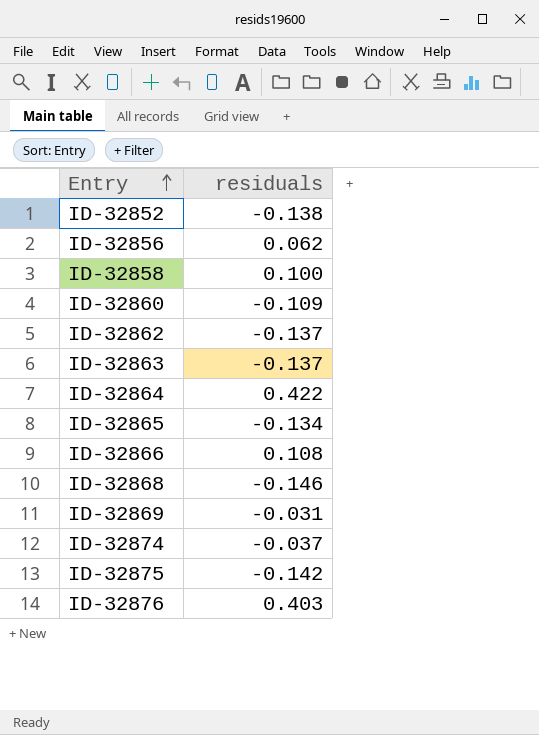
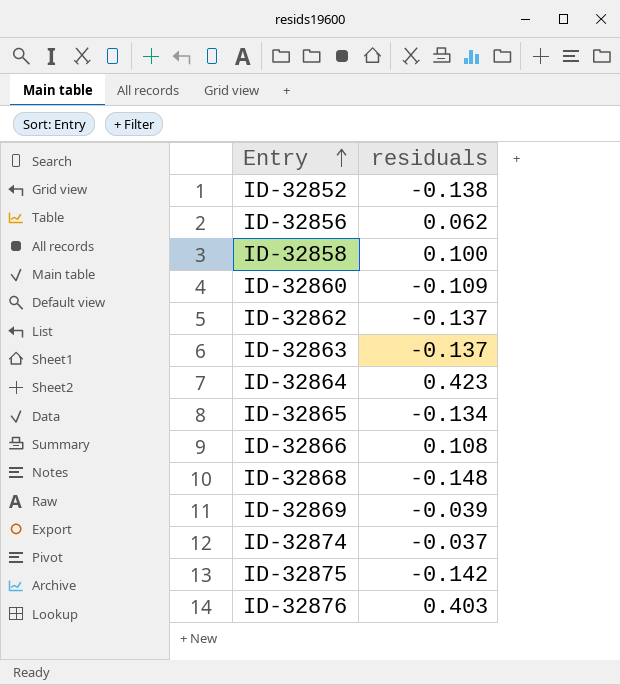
ID-32864 | residuals: 0.422 -> 0.423
ID-32868 | residuals: -0.146 -> -0.148
ID-32869 | residuals: -0.031 -> -0.039

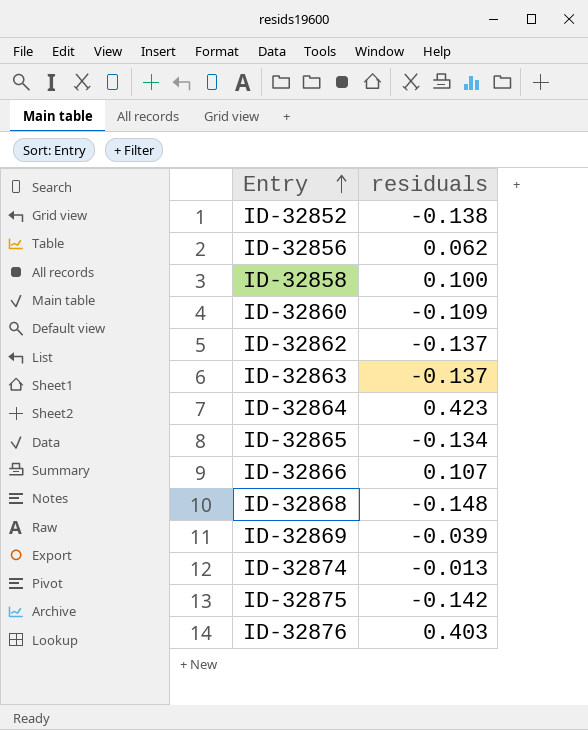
ID-32866 | residuals: 0.108 -> 0.107
ID-32874 | residuals: -0.037 -> -0.013

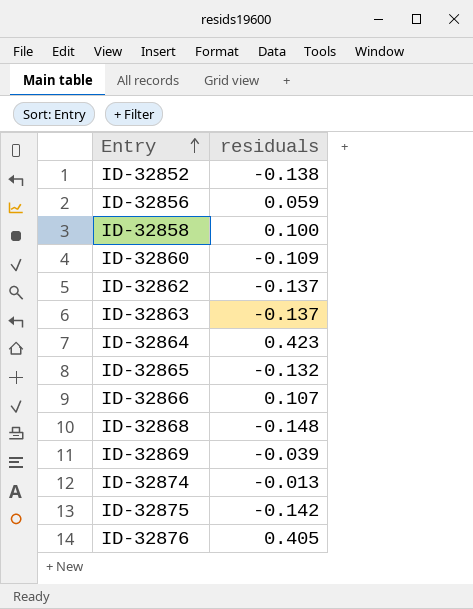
ID-32856 | residuals: 0.062 -> 0.059
ID-32865 | residuals: -0.134 -> -0.132
ID-32876 | residuals: 0.403 -> 0.405

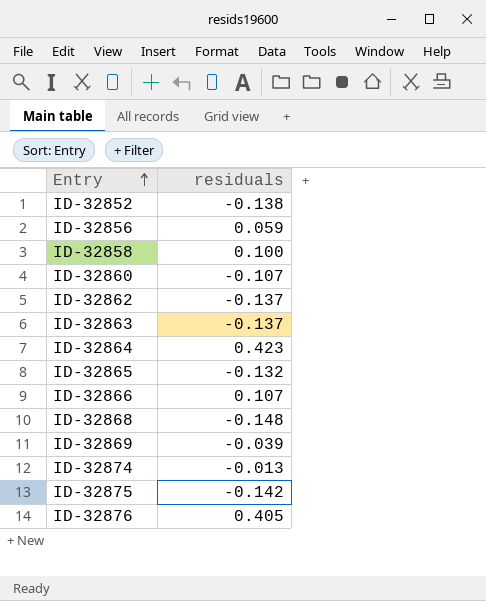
ID-32860 | residuals: -0.109 -> -0.107

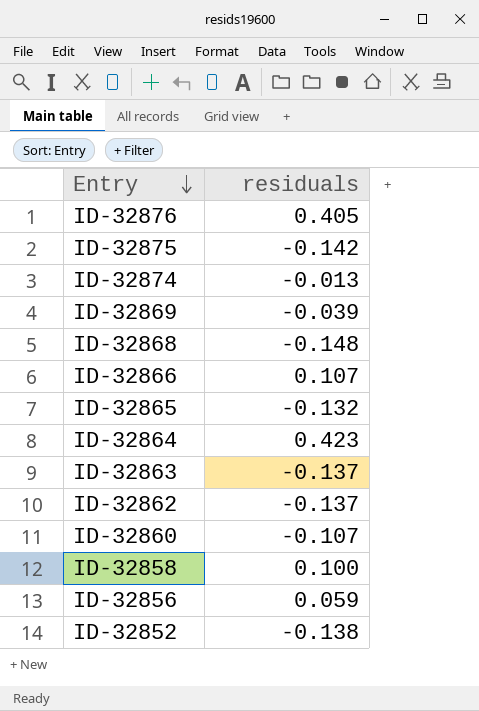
row order: Entry ascending -> Entry descending

